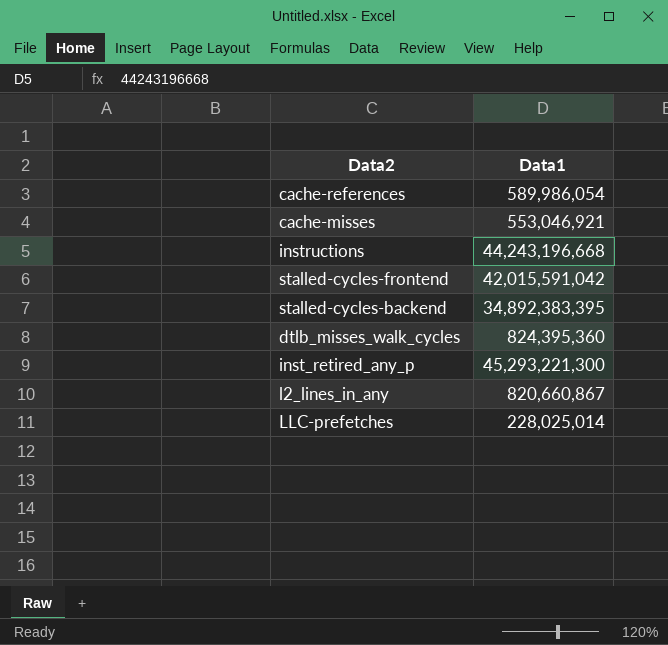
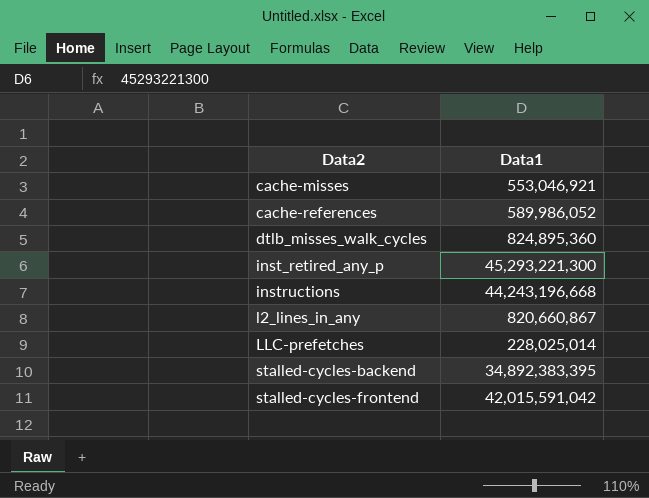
row order: none -> Data2 ascending
cache-references | Data1: 589,986,054 -> 589,986,052
dtlb_misses_walk_cycles | Data1: 824,395,360 -> 824,895,360

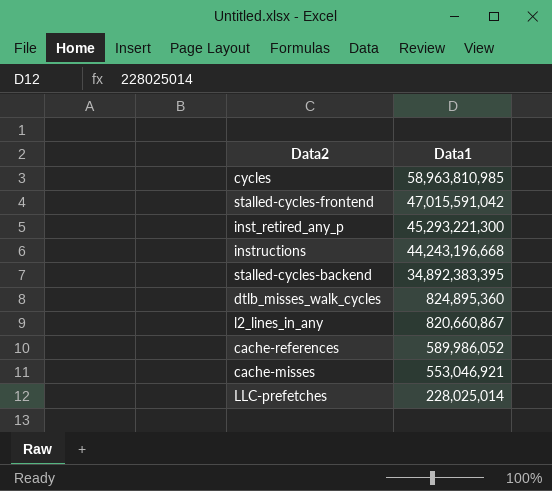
row order: Data2 ascending -> Data1 descending
row cycles: none -> 58,963,810,985
stalled-cycles-frontend | Data1: 42,015,591,042 -> 47,015,591,042

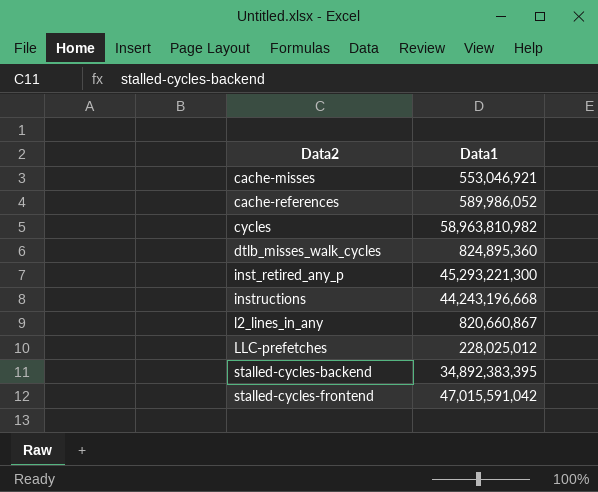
row order: Data1 descending -> Data2 ascending
cycles | Data1: 58,963,810,985 -> 58,963,810,982
LLC-prefetches | Data1: 228,025,014 -> 228,025,012

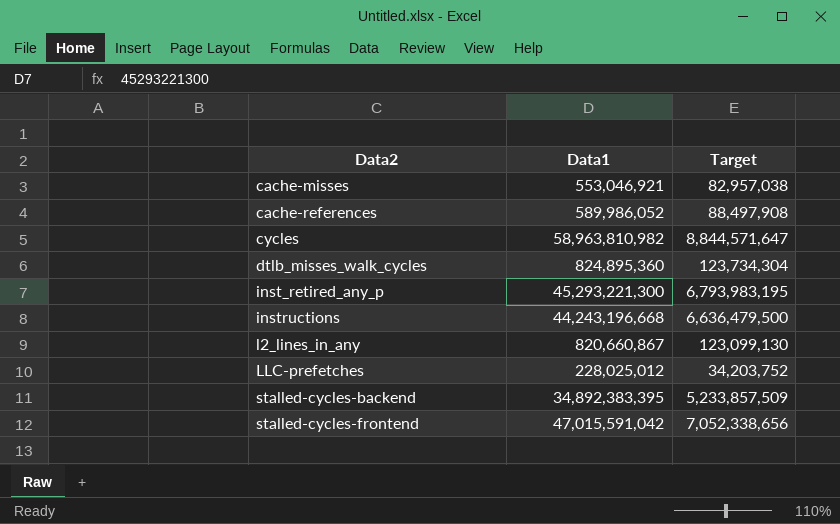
column Target | formula: none -> [Data1] * 0.15

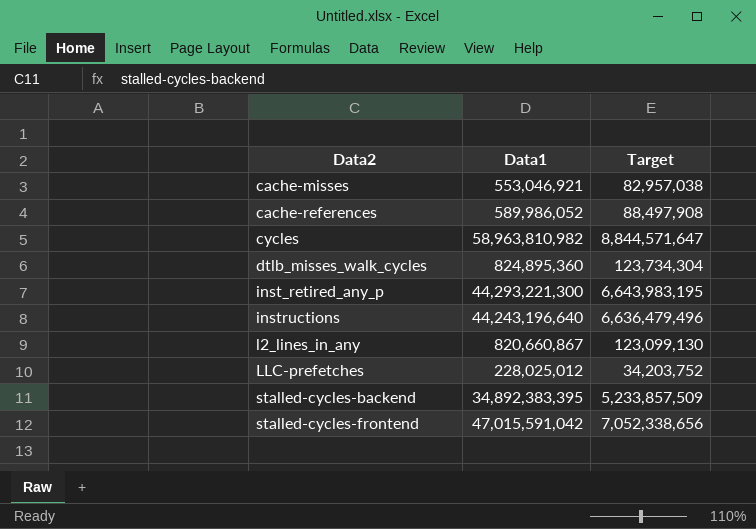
inst_retired_any_p | Data1: 45,293,221,300 -> 44,293,221,300
inst_retired_any_p | Target: 6,793,983,195 -> 6,643,983,195
instructions | Data1: 44,243,196,668 -> 44,243,196,640
instructions | Target: 6,636,479,500 -> 6,636,479,496

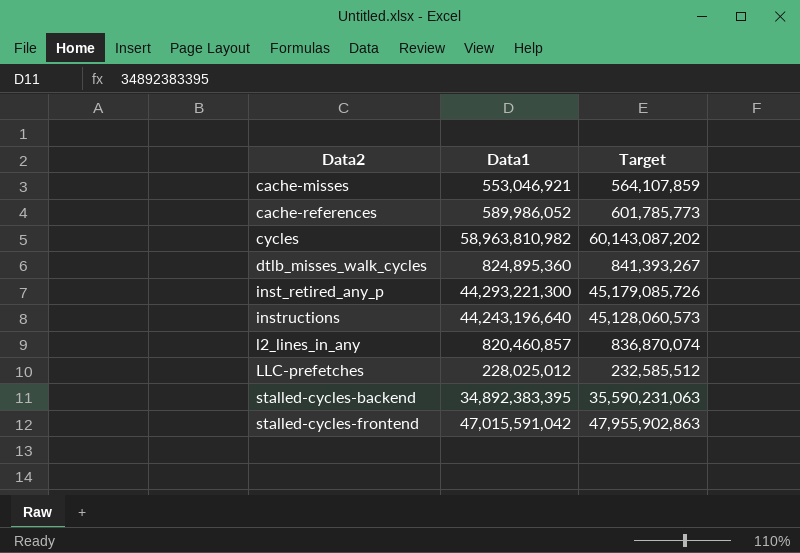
column Target | formula: [Data1] * 0.15 -> [Data1] * 1.02
l2_lines_in_any | Data1: 820,660,867 -> 820,460,857

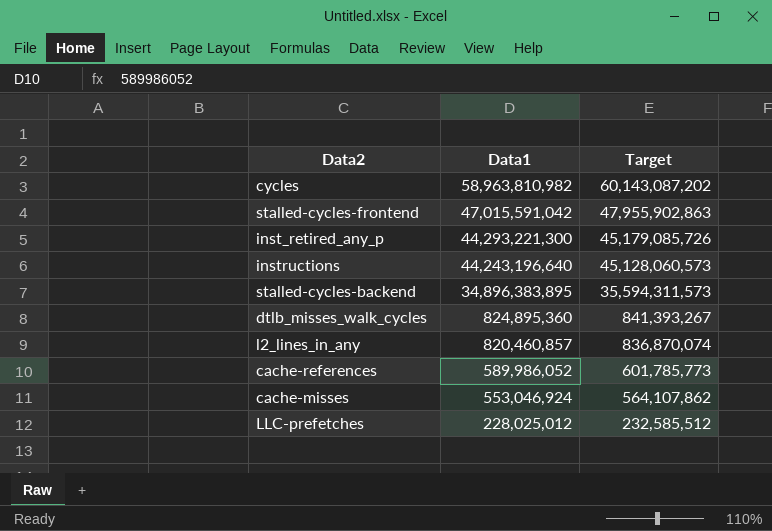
row order: Data2 ascending -> Data1 descending
stalled-cycles-backend | Data1: 34,892,383,395 -> 34,896,383,895
stalled-cycles-backend | Target: 35,590,231,063 -> 35,594,311,573
cache-misses | Data1: 553,046,921 -> 553,046,924
cache-misses | Target: 564,107,859 -> 564,107,862

